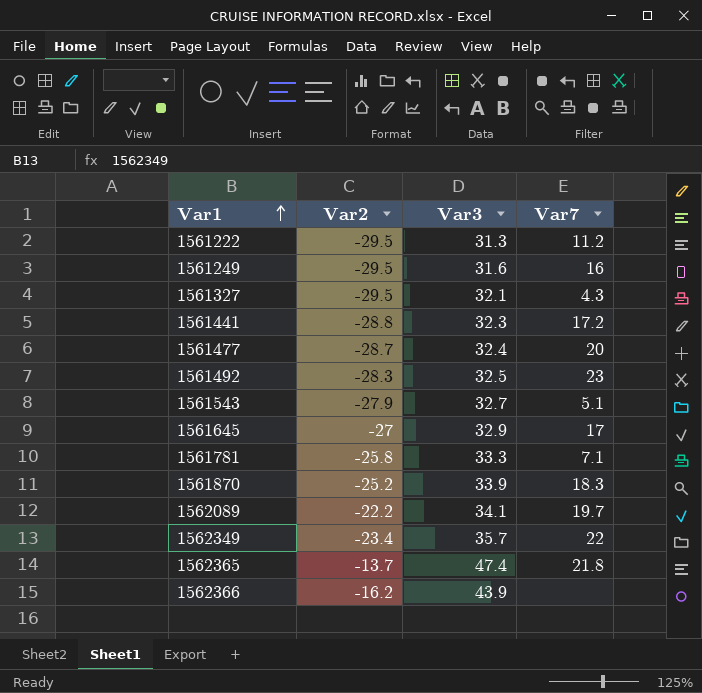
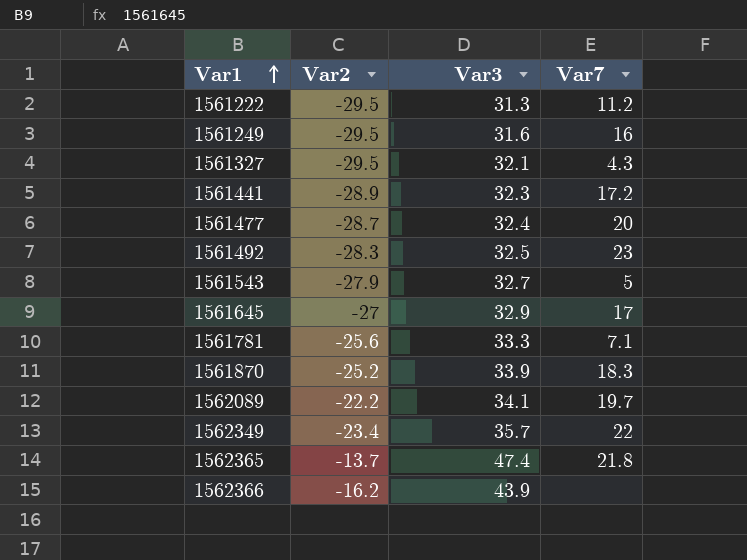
1561441 | Var2: -28.8 -> -28.9
1561543 | Var7: 5.1 -> 5
1561781 | Var2: -25.8 -> -25.6

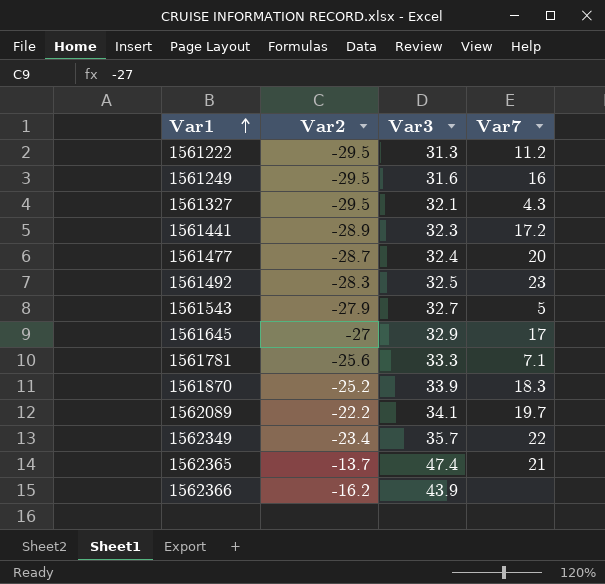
1562365 | Var7: 21.8 -> 21

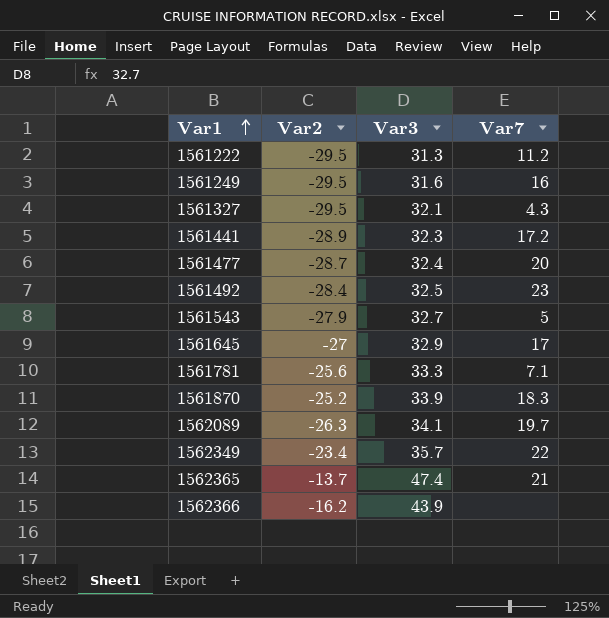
1561492 | Var2: -28.3 -> -28.4
1562089 | Var2: -22.2 -> -26.3

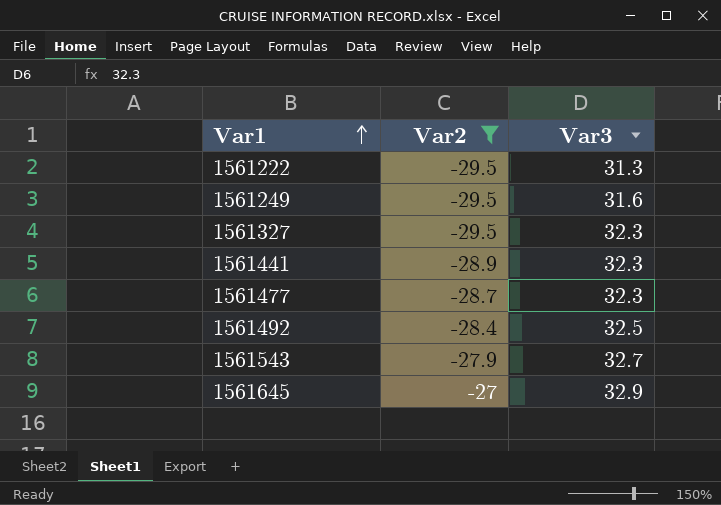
filter: none -> Var2 <= -27
column Var7 | position: 4 -> none
1561327 | Var3: 32.1 -> 32.3
1561477 | Var3: 32.4 -> 32.3

